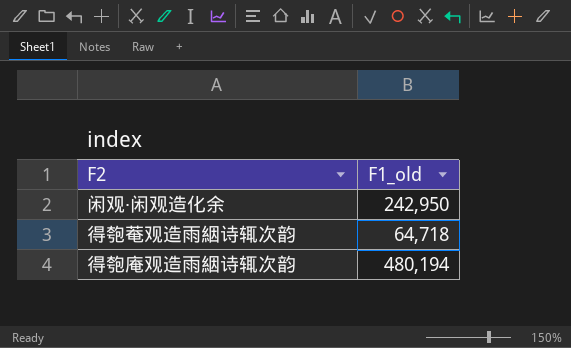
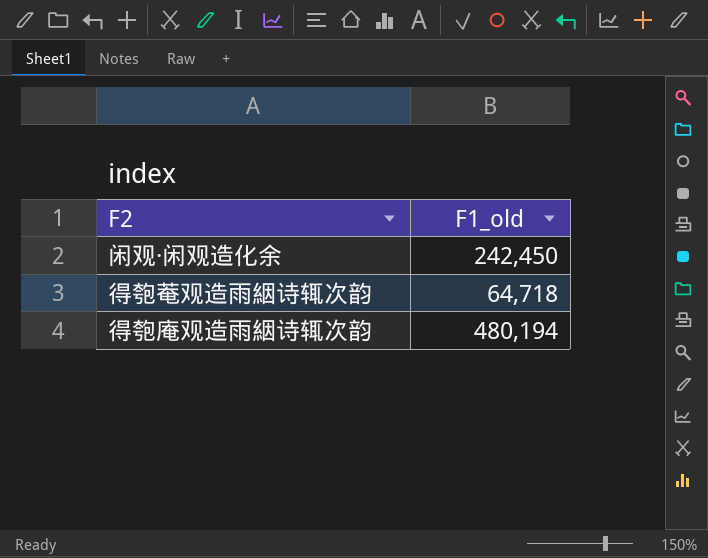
闲观·闲观造化余 | F1_old: 242,950 -> 242,450

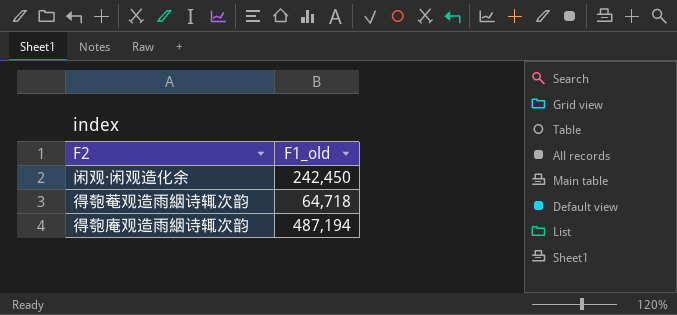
得匏庵观造雨絪诗辄次韵 | F1_old: 480,194 -> 487,194

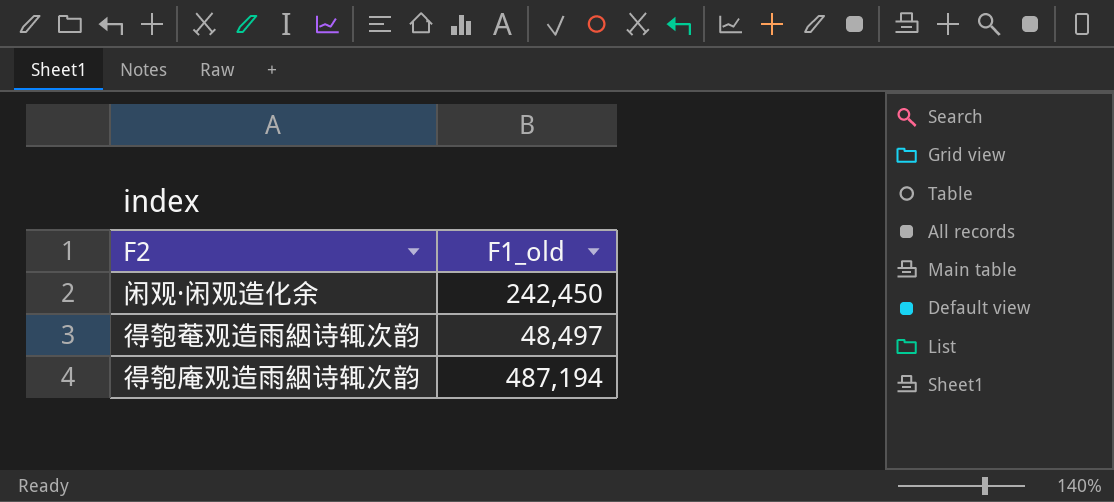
得匏菴观造雨絪诗辄次韵 | F1_old: 64,718 -> 48,497

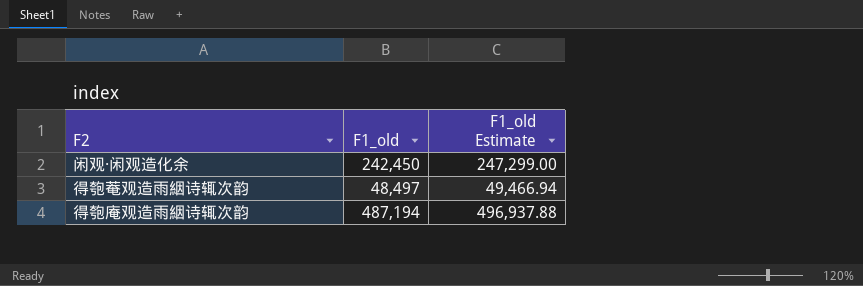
column F1_old Estimate | formula: none -> [F1_old] * 1.02

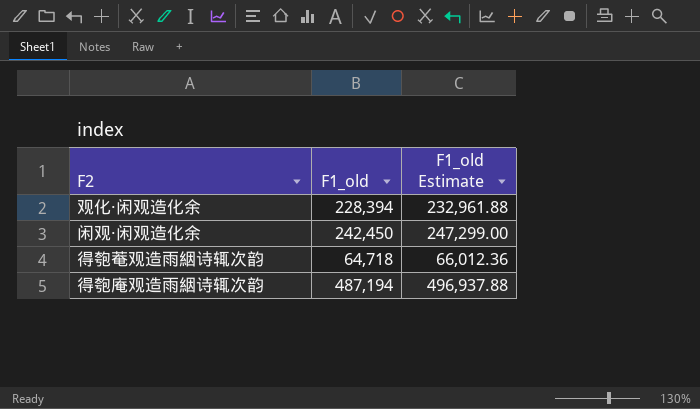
row 观化·闲观造化余: none -> 228,394 | 232,961.88
得匏菴观造雨絪诗辄次韵 | F1_old: 48,497 -> 64,718
得匏菴观造雨絪诗辄次韵 | F1_old Estimate: 49,466.94 -> 66,012.36

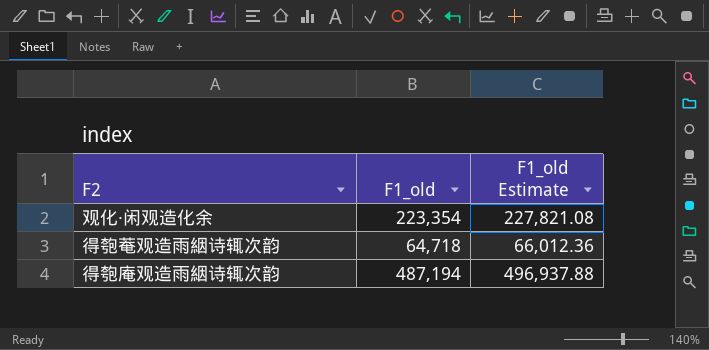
row 闲观·闲观造化余: 242,450 | 247,299.00 -> none
观化·闲观造化余 | F1_old: 228,394 -> 223,354
观化·闲观造化余 | F1_old Estimate: 232,961.88 -> 227,821.08

